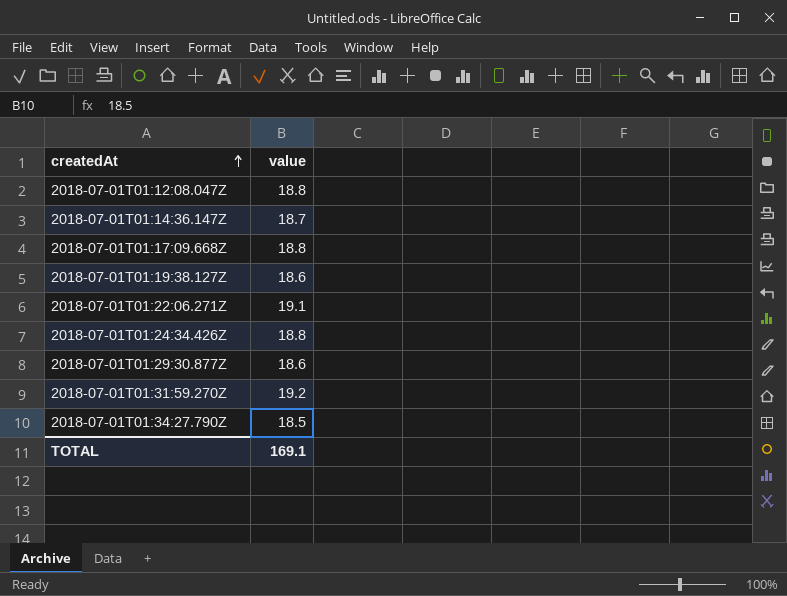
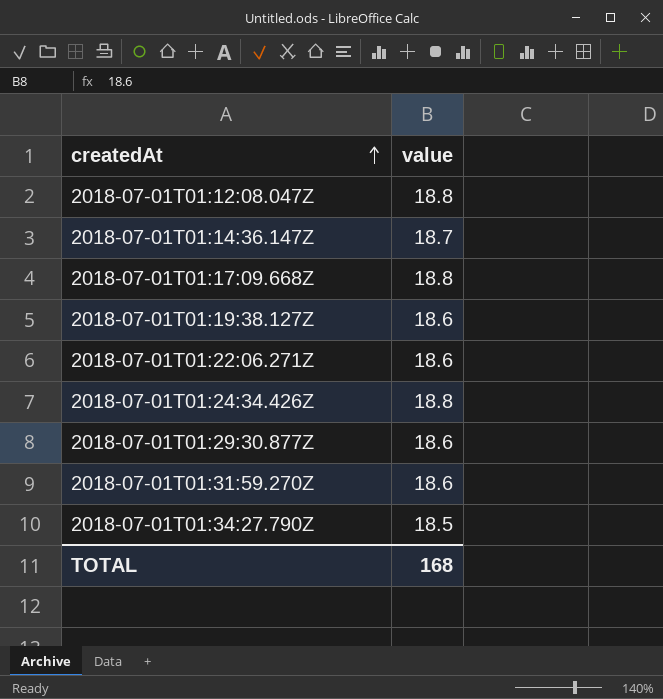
2018-07-01T01:22:06.271Z | value: 19.1 -> 18.6
2018-07-01T01:31:59.270Z | value: 19.2 -> 18.6
TOTAL | value: 169.1 -> 168

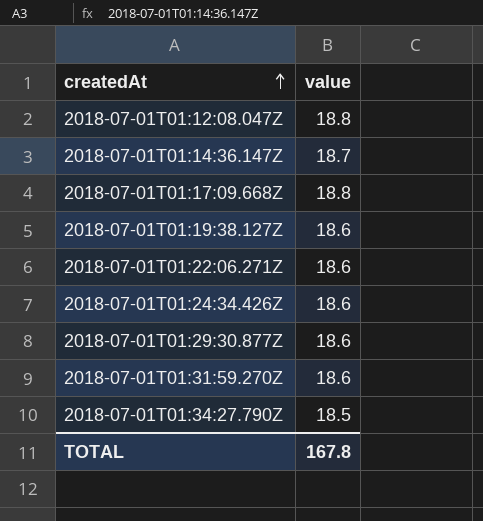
2018-07-01T01:24:34.426Z | value: 18.8 -> 18.6
TOTAL | value: 168 -> 167.8

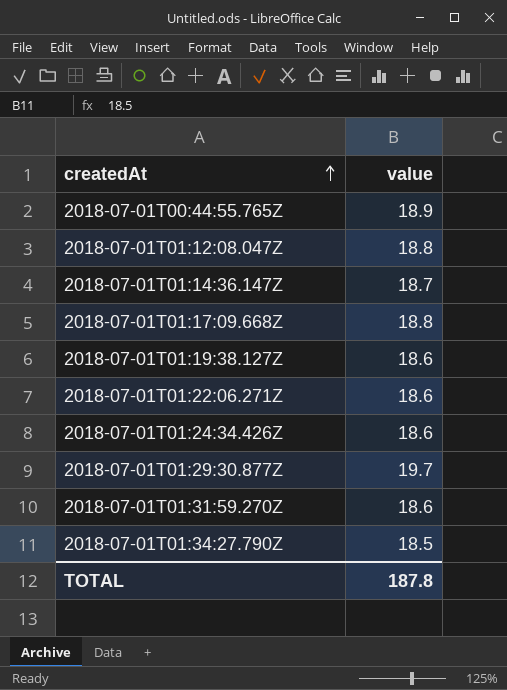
row 2018-07-01T00:44:55.765Z: none -> 18.9
2018-07-01T01:29:30.877Z | value: 18.6 -> 19.7
TOTAL | value: 167.8 -> 187.8

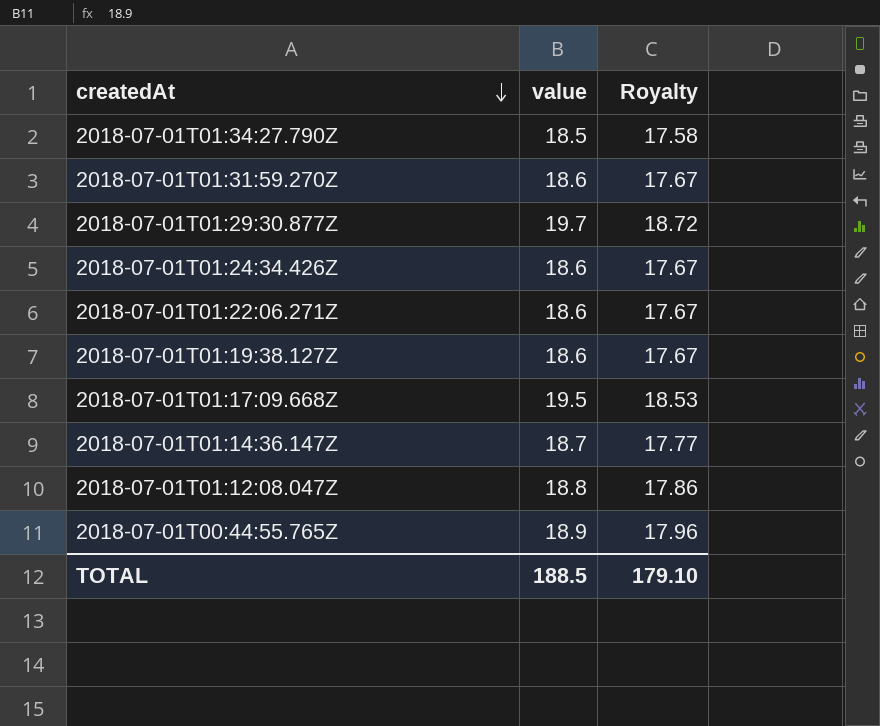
row order: createdAt ascending -> createdAt descending
column Royalty | formula: none -> [value] * 0.95
2018-07-01T01:17:09.668Z | value: 18.8 -> 19.5
TOTAL | value: 187.8 -> 188.5

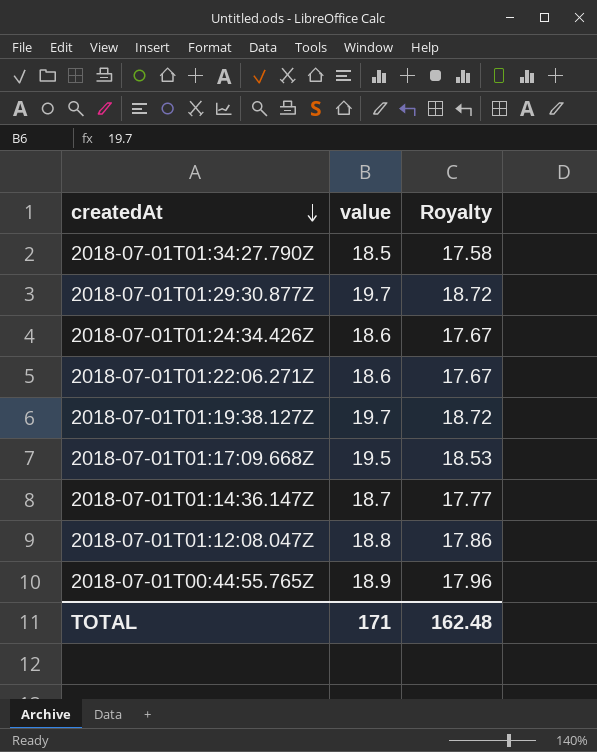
row 2018-07-01T01:31:59.270Z: 18.6 | 17.67 -> none
2018-07-01T01:19:38.127Z | value: 18.6 -> 19.7
2018-07-01T01:19:38.127Z | Royalty: 17.67 -> 18.72
TOTAL | value: 188.5 -> 171
TOTAL | Royalty: 179.10 -> 162.48

